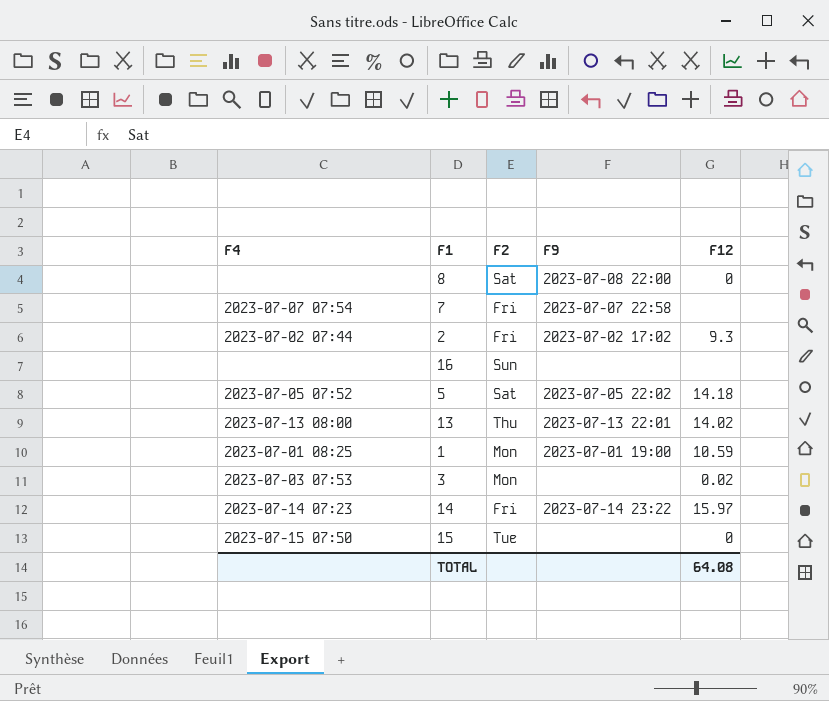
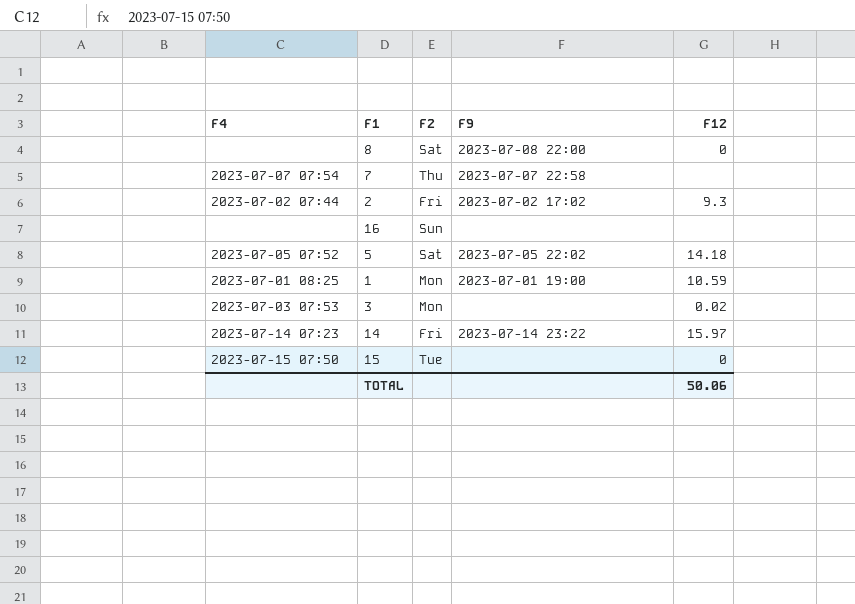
row 13: 2023-07-13 08:00 | Thu | 2023-07-13 22:01 | 14.02 -> none
7 | F2: Fri -> Thu
TOTAL | F12: 64.08 -> 50.06

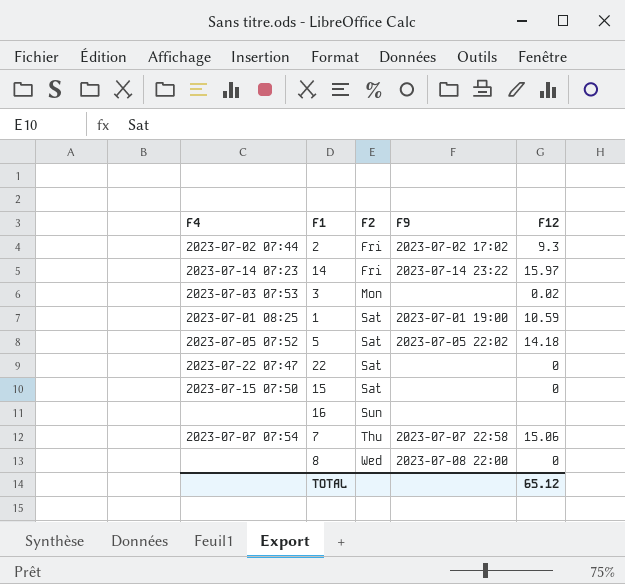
row order: none -> F2 ascending
1 | F2: Mon -> Sat
row 22: none -> 2023-07-22 07:47 | Sat | none | 0
15 | F2: Tue -> Sat
7 | F12: none -> 15.06
8 | F2: Sat -> Wed
TOTAL | F12: 50.06 -> 65.12

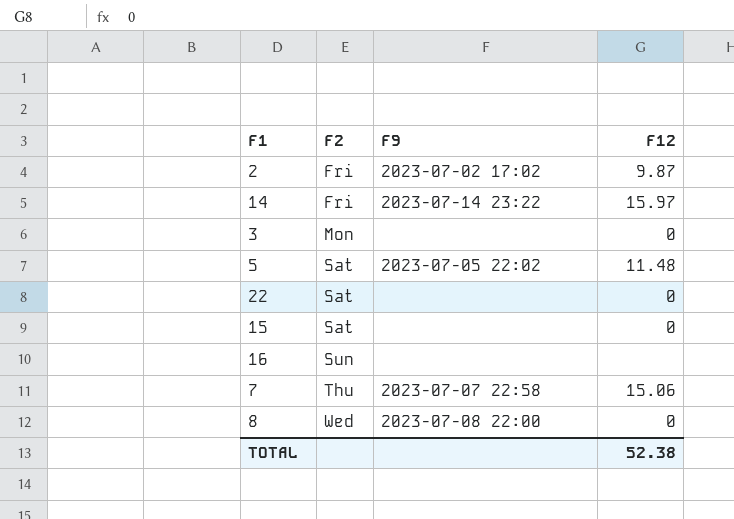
column F4 | position: 1 -> none
row 1: 2023-07-01 08:25 | Sat | 2023-07-01 19:00 | 10.59 -> none
2 | F12: 9.3 -> 9.87
3 | F12: 0.02 -> 0
5 | F12: 14.18 -> 11.48
TOTAL | F12: 65.12 -> 52.38

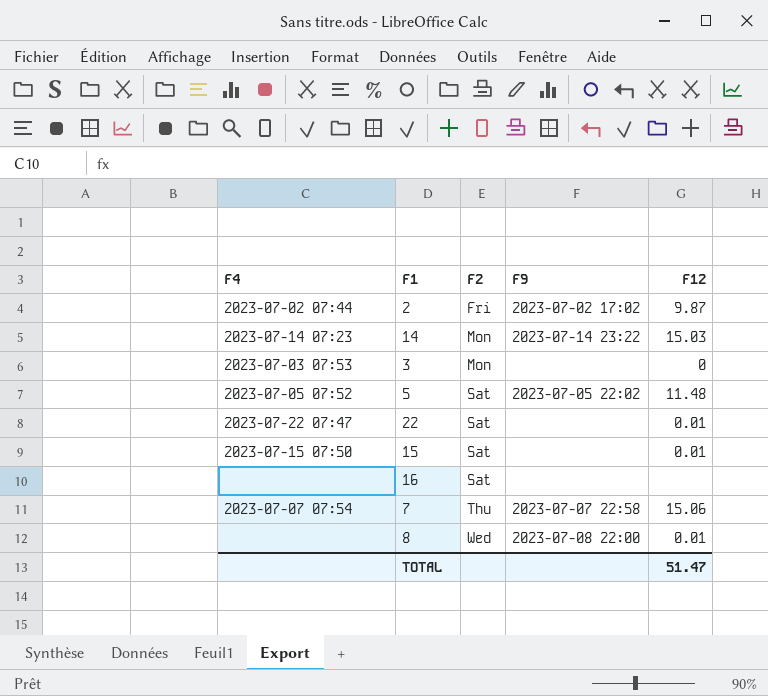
column F4 | position: none -> 1
14 | F2: Fri -> Mon
14 | F12: 15.97 -> 15.03
22 | F12: 0 -> 0.01
15 | F12: 0 -> 0.01
16 | F2: Sun -> Sat
8 | F12: 0 -> 0.01
TOTAL | F12: 52.38 -> 51.47

